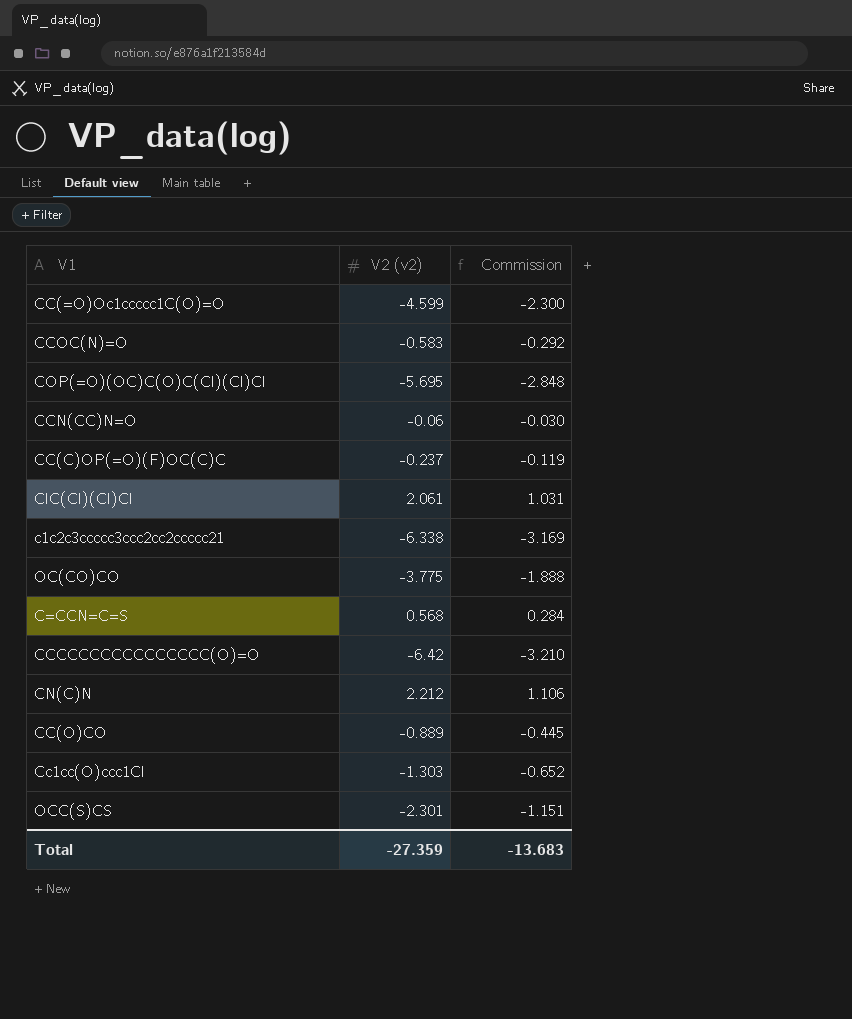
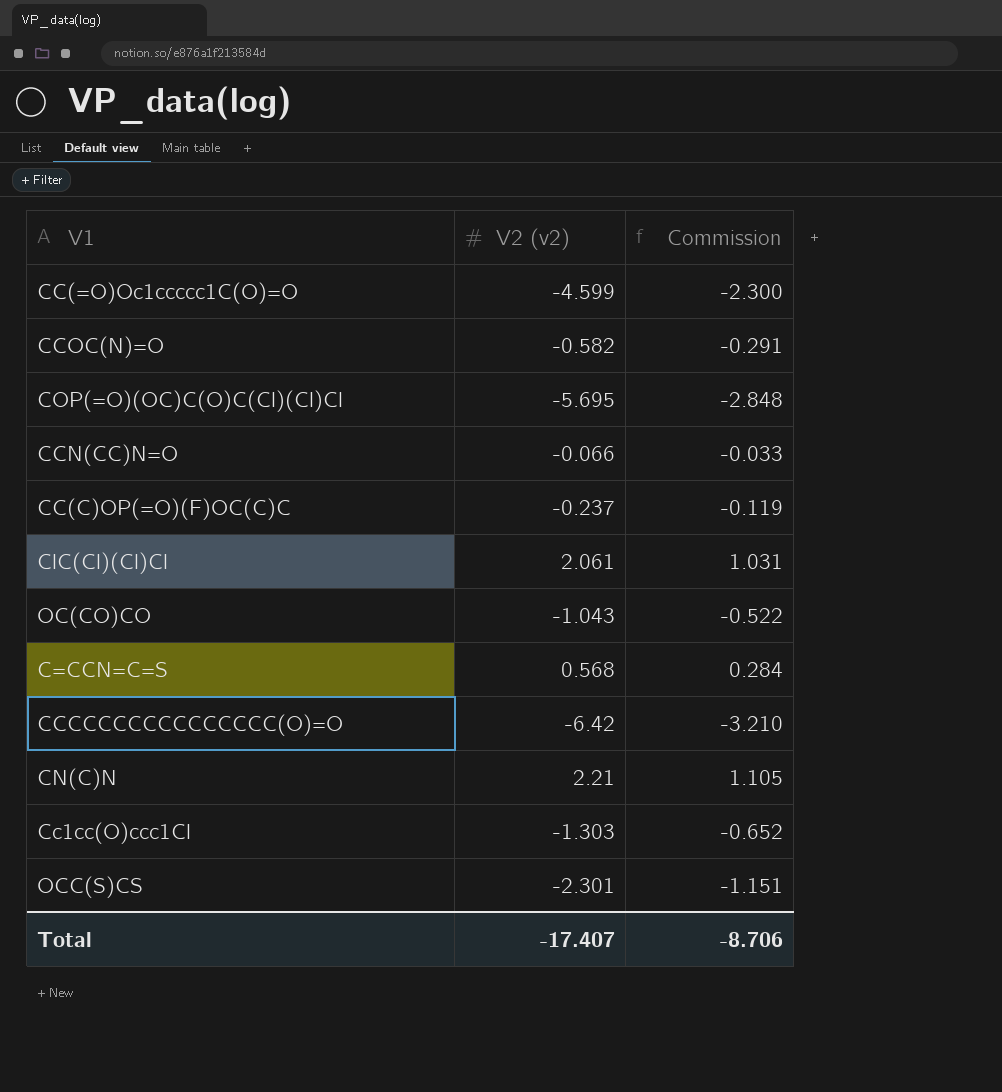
row c1c2c3ccccc3ccc2cc2ccccc21: -6.338 | -3.169 -> none
row CC(O)CO: -0.889 | -0.445 -> none
CCOC(N)=O | V2 (v2): -0.583 -> -0.582
CCOC(N)=O | Commission: -0.292 -> -0.291
CCN(CC)N=O | V2 (v2): -0.06 -> -0.066
CCN(CC)N=O | Commission: -0.030 -> -0.033
OC(CO)CO | V2 (v2): -3.775 -> -1.043
OC(CO)CO | Commission: -1.888 -> -0.522
CN(C)N | V2 (v2): 2.212 -> 2.21
CN(C)N | Commission: 1.106 -> 1.105
Total | V2 (v2): -27.359 -> -17.407
Total | Commission: -13.683 -> -8.706

